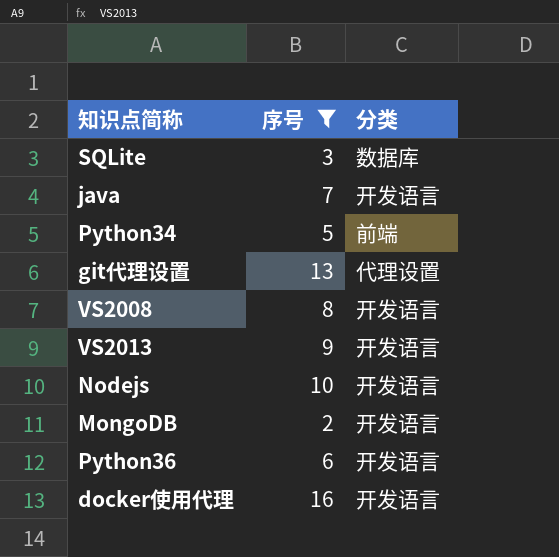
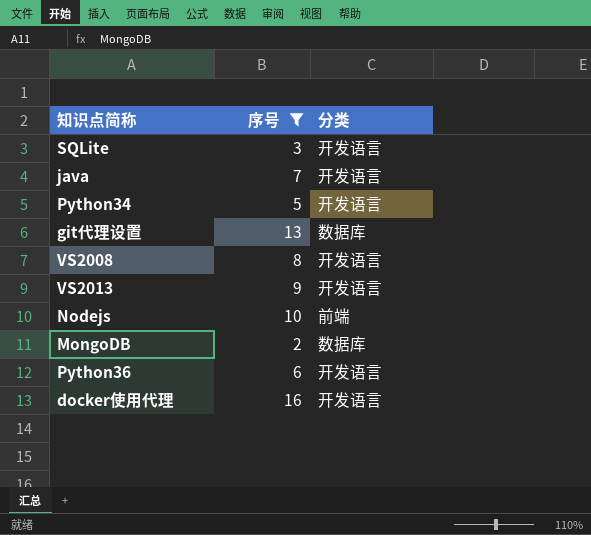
SQLite | 分类: 数据库 -> 开发语言
Python34 | 分类: 前端 -> 开发语言
git代理设置 | 分类: 代理设置 -> 数据库
Nodejs | 分类: 开发语言 -> 前端
MongoDB | 分类: 开发语言 -> 数据库

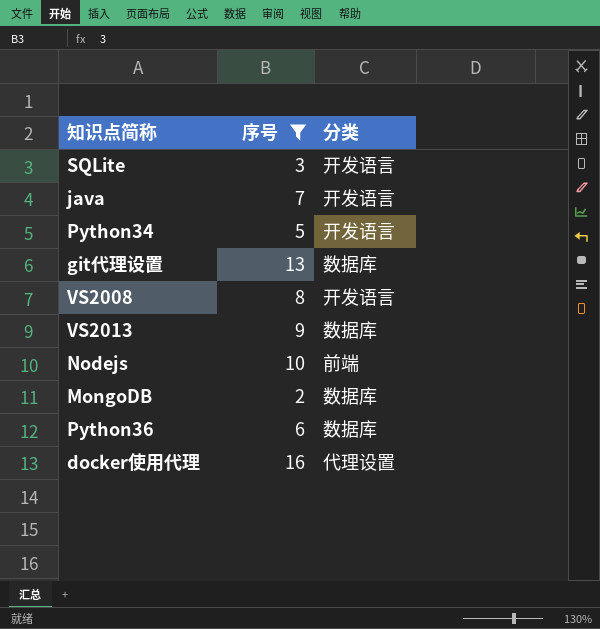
VS2013 | 分类: 开发语言 -> 数据库
Python36 | 分类: 开发语言 -> 数据库
docker使用代理 | 分类: 开发语言 -> 代理设置

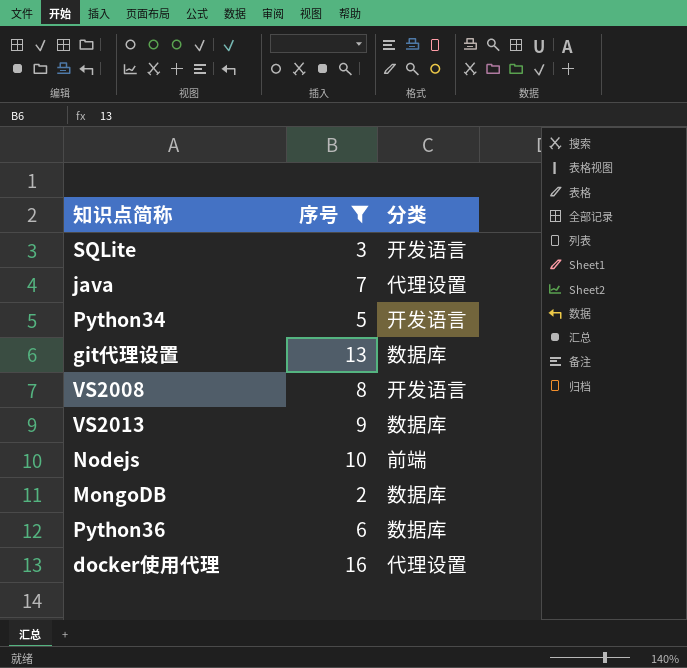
java | 分类: 开发语言 -> 代理设置

